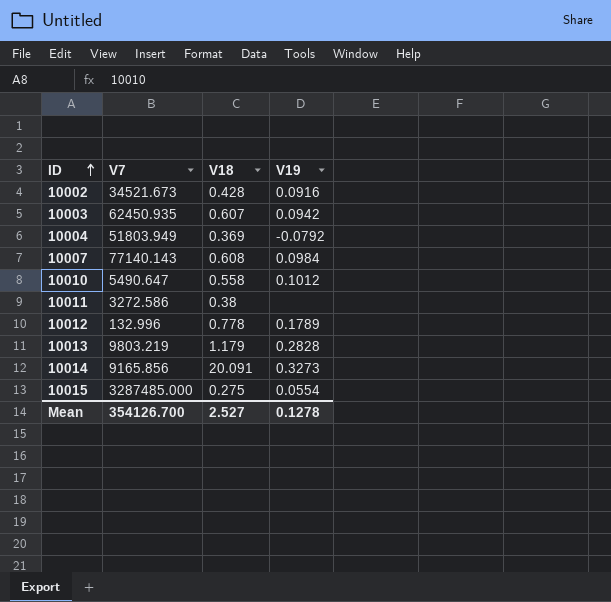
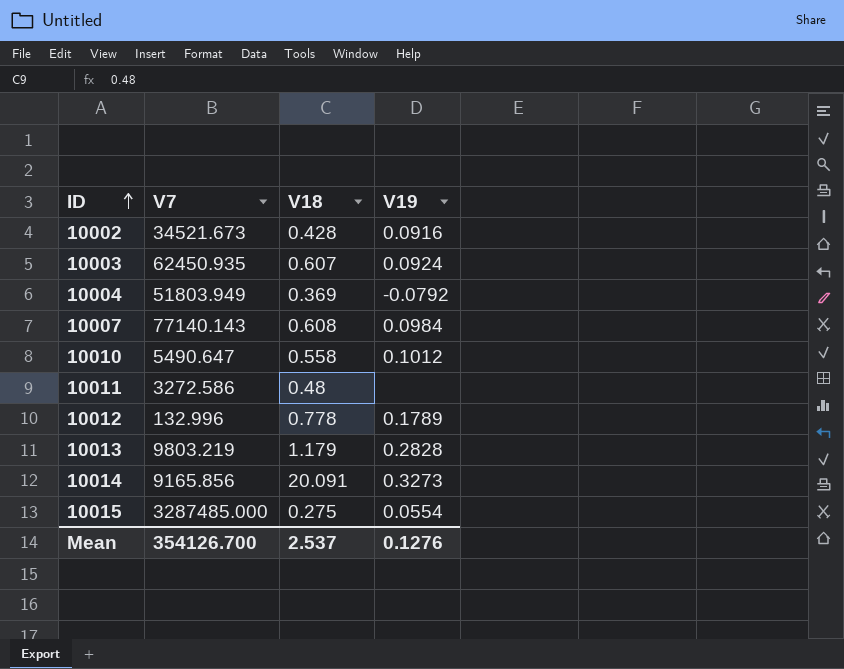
10003 | V19: 0.0942 -> 0.0924
10011 | V18: 0.38 -> 0.48
Mean | V18: 2.527 -> 2.537
Mean | V19: 0.1278 -> 0.1276

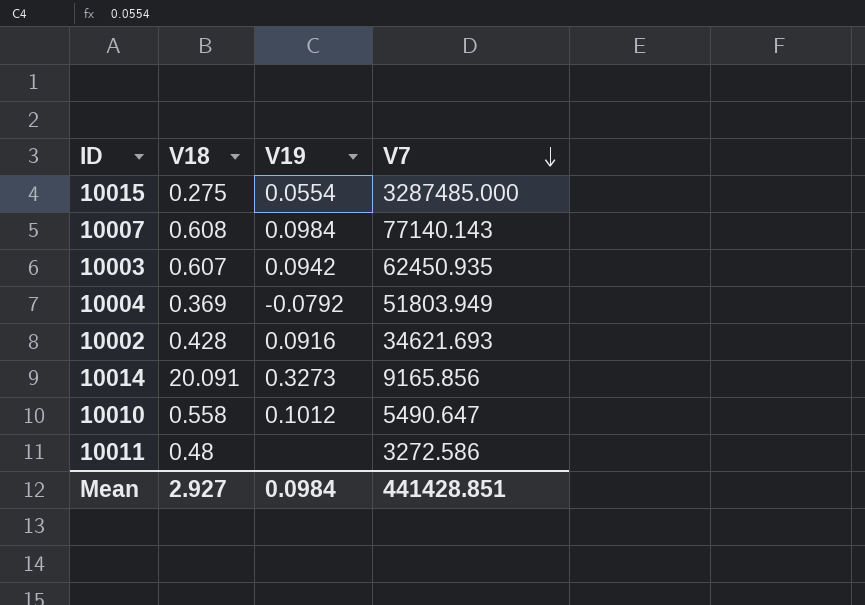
row order: ID ascending -> V7 descending
column V7 | position: 2 -> 4
row 10012: 132.996 | 0.778 | 0.1789 -> none
row 10013: 9803.219 | 1.179 | 0.2828 -> none
10003 | V19: 0.0924 -> 0.0942
10002 | V7: 34521.673 -> 34621.693
Mean | V18: 2.537 -> 2.927
Mean | V19: 0.1276 -> 0.0984
Mean | V7: 354126.700 -> 441428.851

